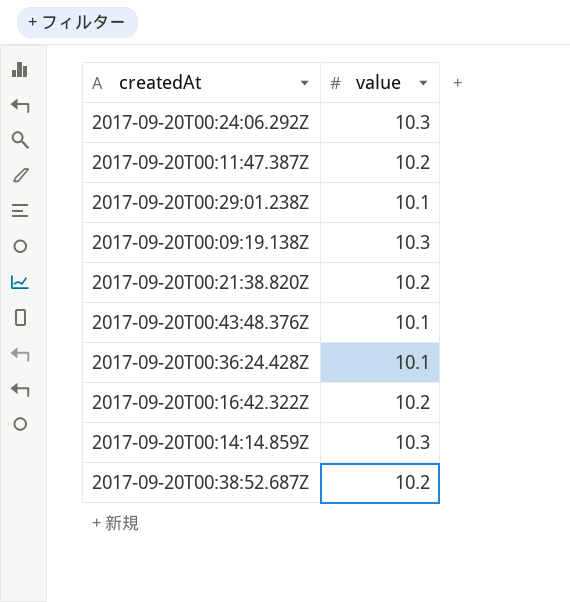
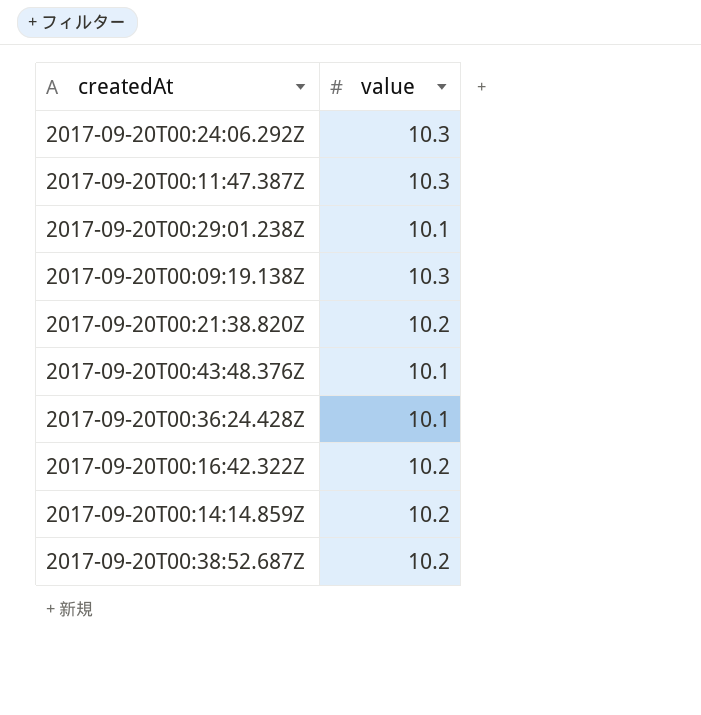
2017-09-20T00:11:47.387Z | value: 10.2 -> 10.3
2017-09-20T00:14:14.859Z | value: 10.3 -> 10.2

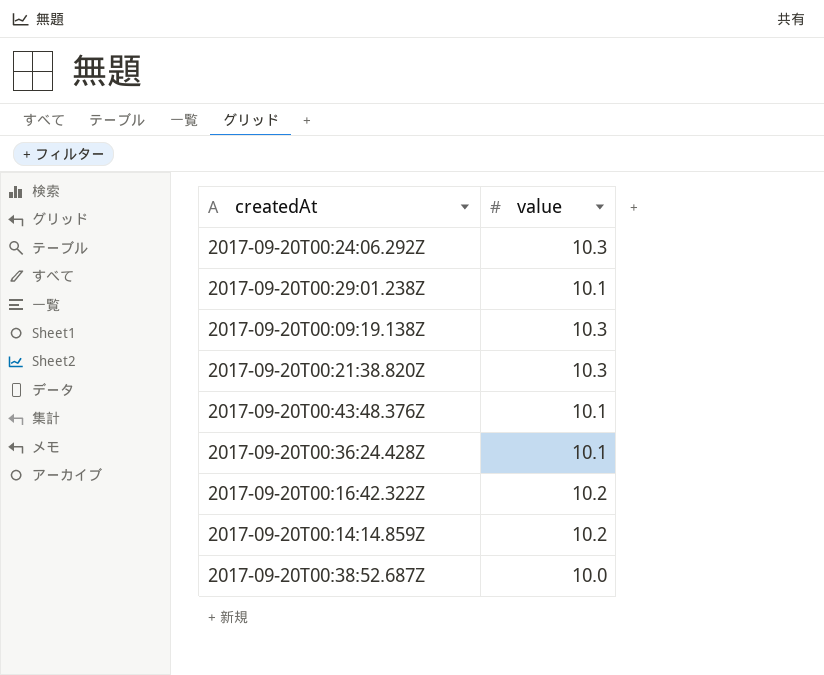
row 2017-09-20T00:11:47.387Z: 10.3 -> none
2017-09-20T00:21:38.820Z | value: 10.2 -> 10.3
2017-09-20T00:38:52.687Z | value: 10.2 -> 10.0

